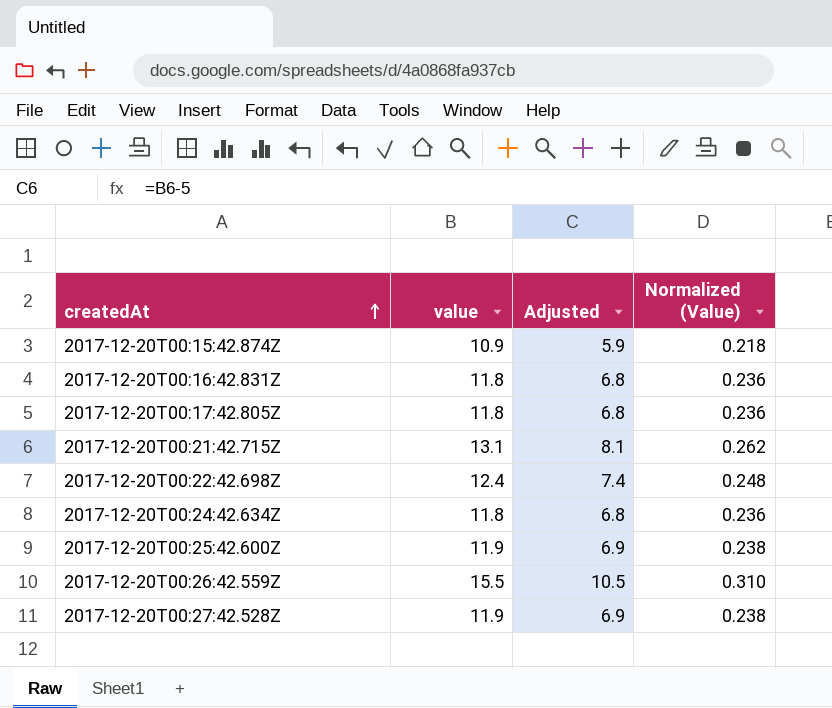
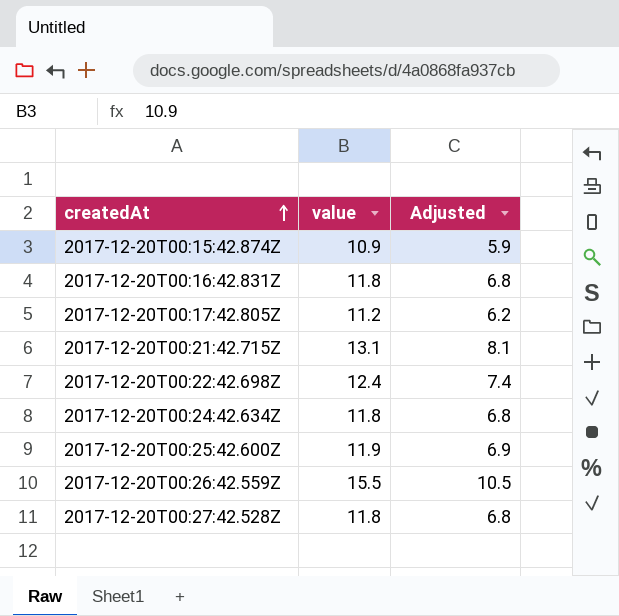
column Normalized (Value) | formula: [value] * 0.02 -> none
2017-12-20T00:17:42.805Z | value: 11.8 -> 11.2
2017-12-20T00:17:42.805Z | Adjusted: 6.8 -> 6.2
2017-12-20T00:27:42.528Z | value: 11.9 -> 11.8
2017-12-20T00:27:42.528Z | Adjusted: 6.9 -> 6.8

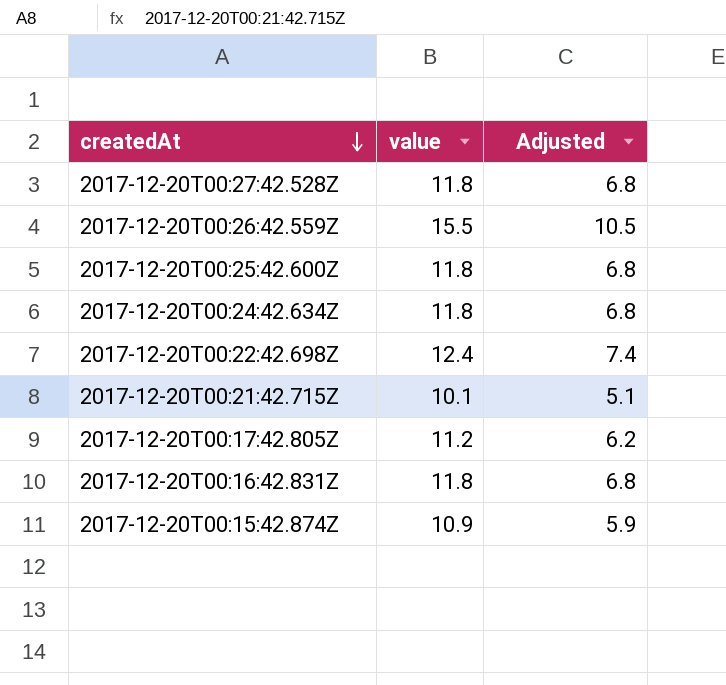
row order: createdAt ascending -> createdAt descending
2017-12-20T00:25:42.600Z | value: 11.9 -> 11.8
2017-12-20T00:25:42.600Z | Adjusted: 6.9 -> 6.8
2017-12-20T00:21:42.715Z | value: 13.1 -> 10.1
2017-12-20T00:21:42.715Z | Adjusted: 8.1 -> 5.1

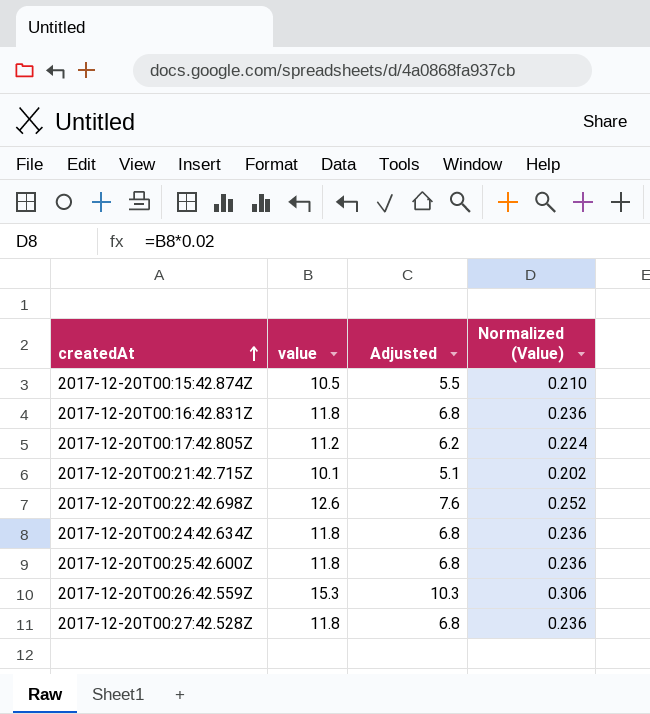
row order: createdAt descending -> createdAt ascending
column Normalized (Value) | formula: none -> [value] * 0.02
2017-12-20T00:15:42.874Z | value: 10.9 -> 10.5
2017-12-20T00:15:42.874Z | Adjusted: 5.9 -> 5.5
2017-12-20T00:22:42.698Z | value: 12.4 -> 12.6
2017-12-20T00:22:42.698Z | Adjusted: 7.4 -> 7.6
2017-12-20T00:26:42.559Z | value: 15.5 -> 15.3
2017-12-20T00:26:42.559Z | Adjusted: 10.5 -> 10.3

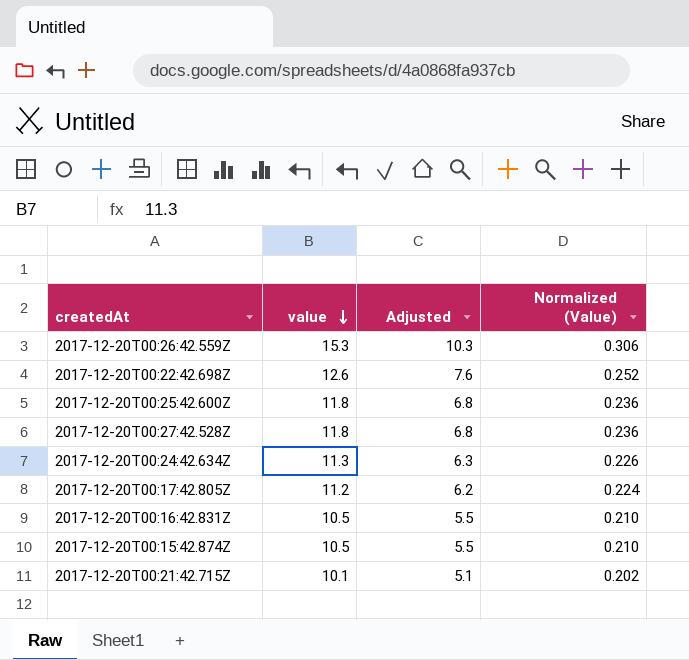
row order: createdAt ascending -> value descending
2017-12-20T00:24:42.634Z | value: 11.8 -> 11.3
2017-12-20T00:24:42.634Z | Adjusted: 6.8 -> 6.3
2017-12-20T00:24:42.634Z | Normalized (Value): 0.236 -> 0.226
2017-12-20T00:16:42.831Z | value: 11.8 -> 10.5
2017-12-20T00:16:42.831Z | Adjusted: 6.8 -> 5.5
2017-12-20T00:16:42.831Z | Normalized (Value): 0.236 -> 0.210

